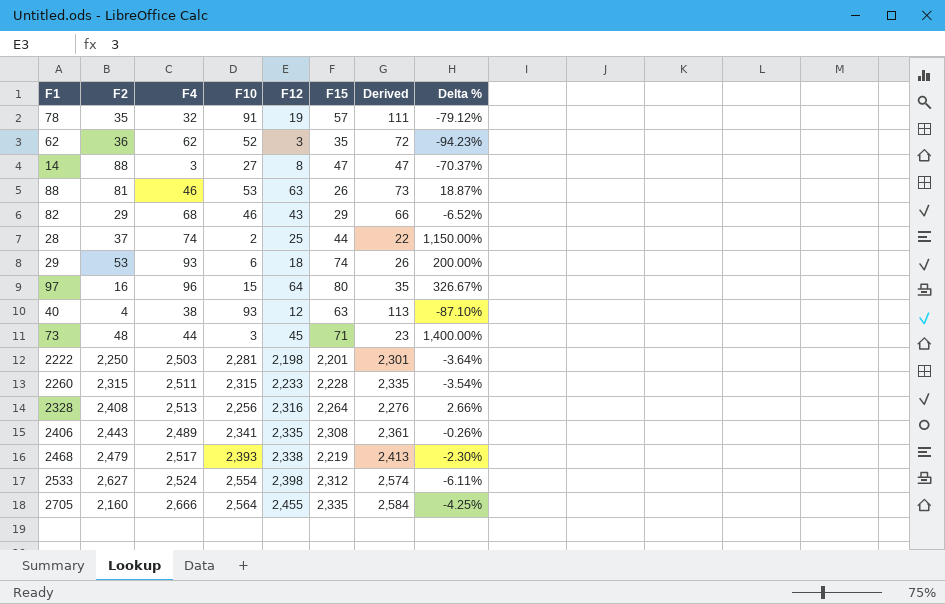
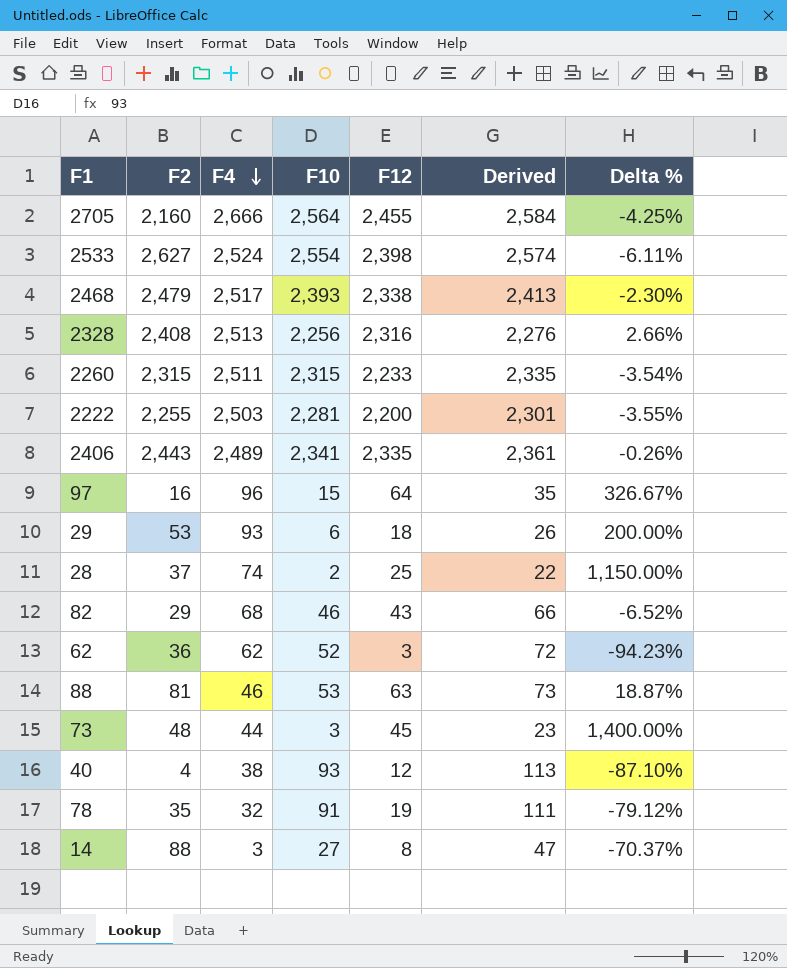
row order: none -> F4 descending
column F15 | position: 6 -> none
2222 | F2: 2,250 -> 2,255
2222 | F12: 2,198 -> 2,200
2222 | Delta %: -3.64% -> -3.55%

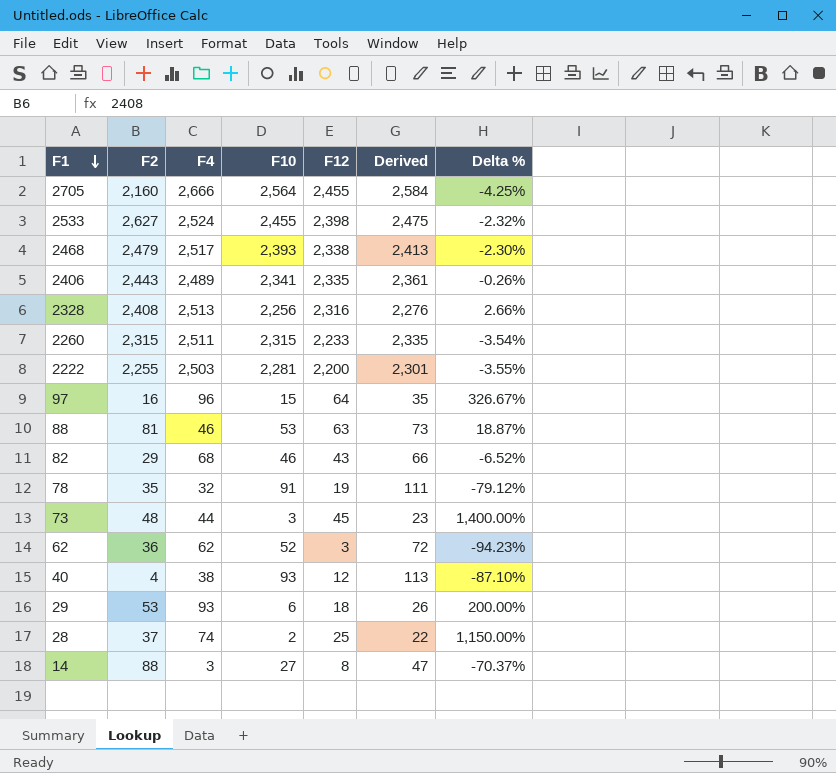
row order: F4 descending -> F1 descending
2533 | F10: 2,554 -> 2,455
2533 | Derived: 2,574 -> 2,475
2533 | Delta %: -6.11% -> -2.32%

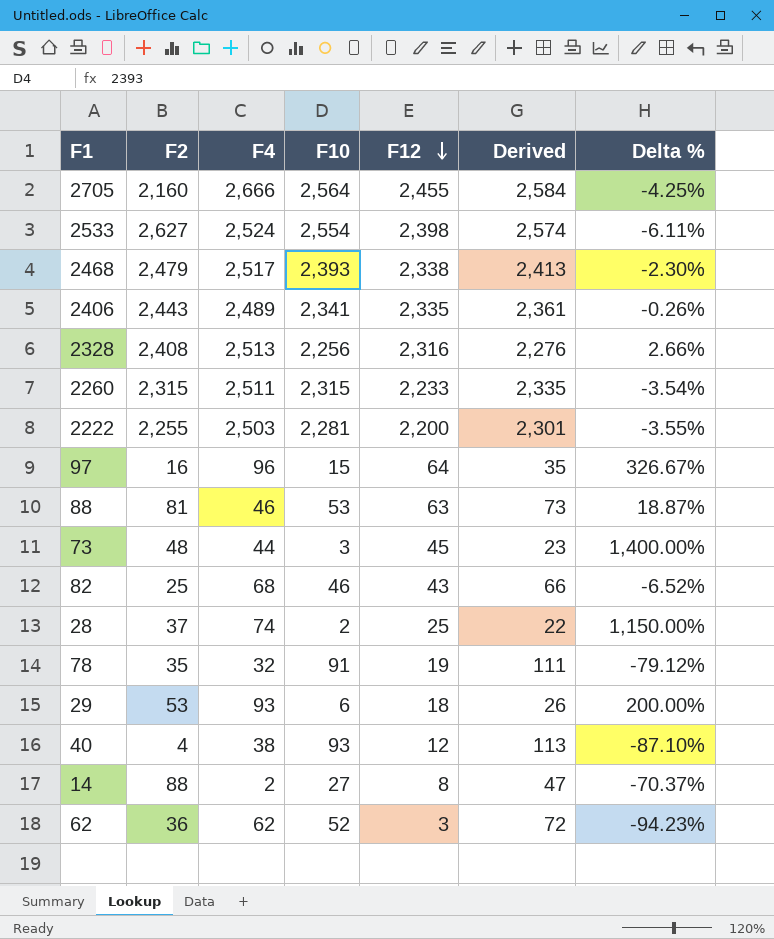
row order: F1 descending -> F12 descending
2533 | F10: 2,455 -> 2,554
2533 | Derived: 2,475 -> 2,574
2533 | Delta %: -2.32% -> -6.11%
82 | F2: 29 -> 25
14 | F4: 3 -> 2

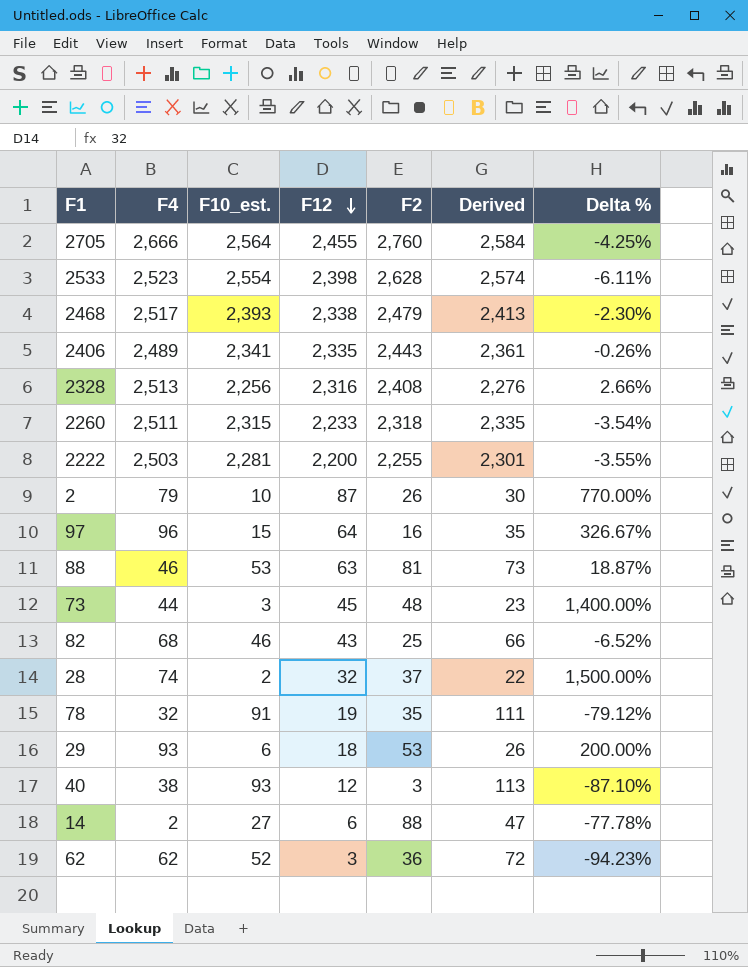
column name: F10 -> F10_est.
column F2 | position: 2 -> 5
2705 | F2: 2,160 -> 2,760
2533 | F4: 2,524 -> 2,523
2533 | F2: 2,627 -> 2,628
2260 | F2: 2,315 -> 2,318
row 2: none -> 79 | 10 | 87 | 26 | 30 | 770.00%
28 | F12: 25 -> 32
28 | Delta %: 1,150.00% -> 1,500.00%
40 | F2: 4 -> 3
14 | F12: 8 -> 6
14 | Delta %: -70.37% -> -77.78%

